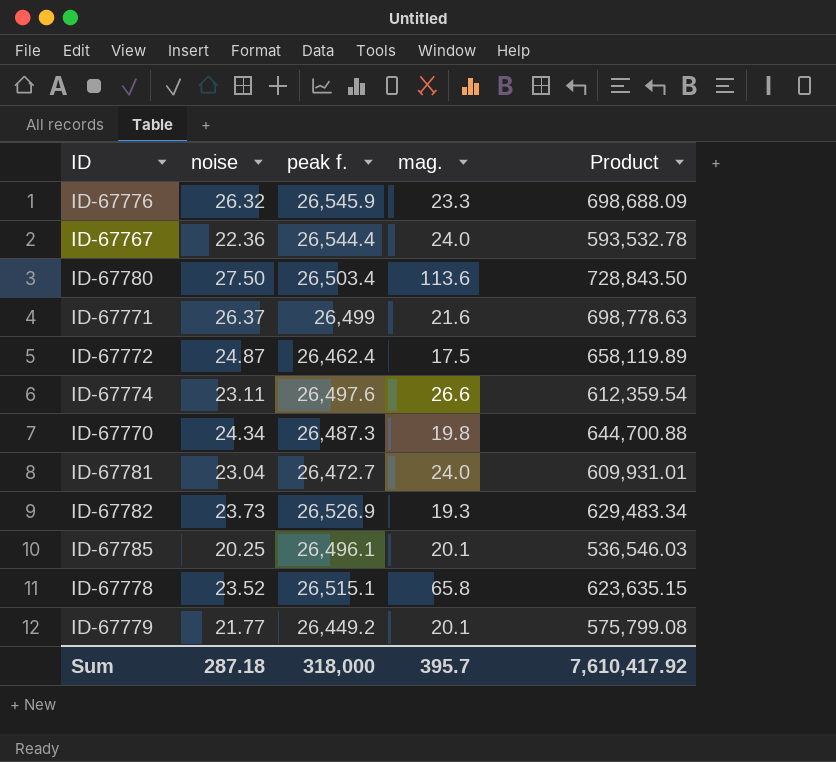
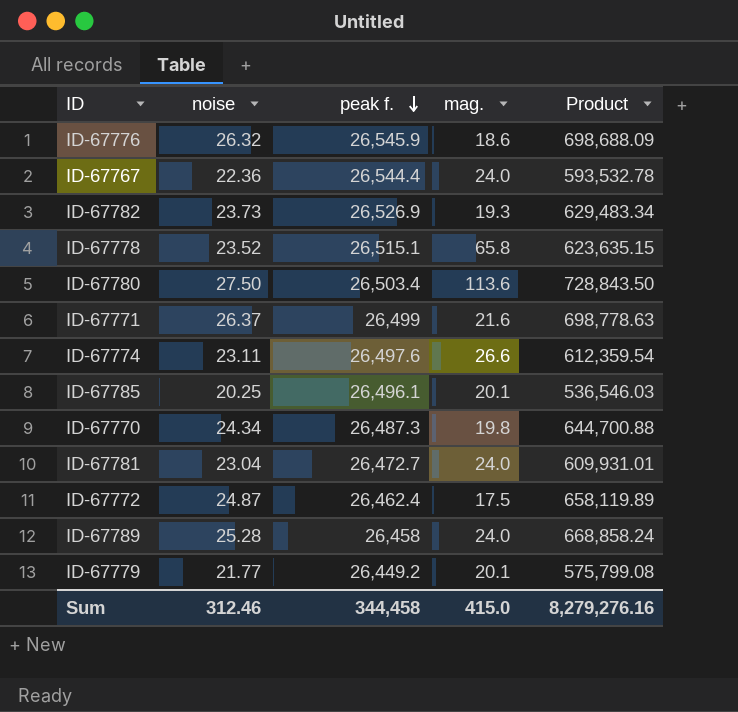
row order: none -> peak f. descending
ID-67776 | mag.: 23.3 -> 18.6
row ID-67789: none -> 25.28 | 26,458 | 24.0 | 668,858.24
Sum | noise: 287.18 -> 312.46
Sum | peak f.: 318,000 -> 344,458
Sum | mag.: 395.7 -> 415.0
Sum | Product: 7,610,417.92 -> 8,279,276.16

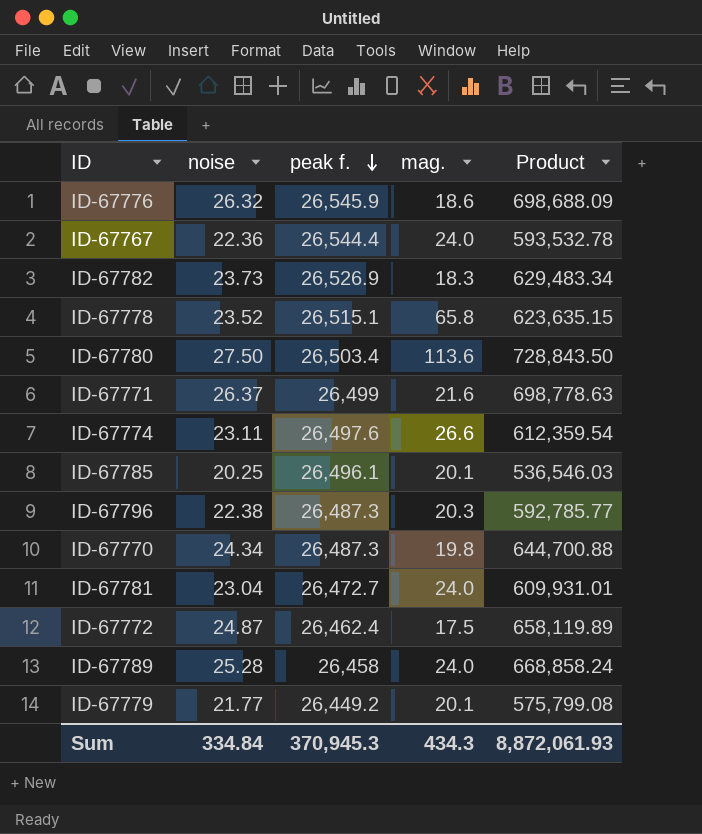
ID-67782 | mag.: 19.3 -> 18.3
row ID-67796: none -> 22.38 | 26,487.3 | 20.3 | 592,785.77
Sum | noise: 312.46 -> 334.84
Sum | peak f.: 344,458 -> 370,945.3
Sum | mag.: 415.0 -> 434.3
Sum | Product: 8,279,276.16 -> 8,872,061.93

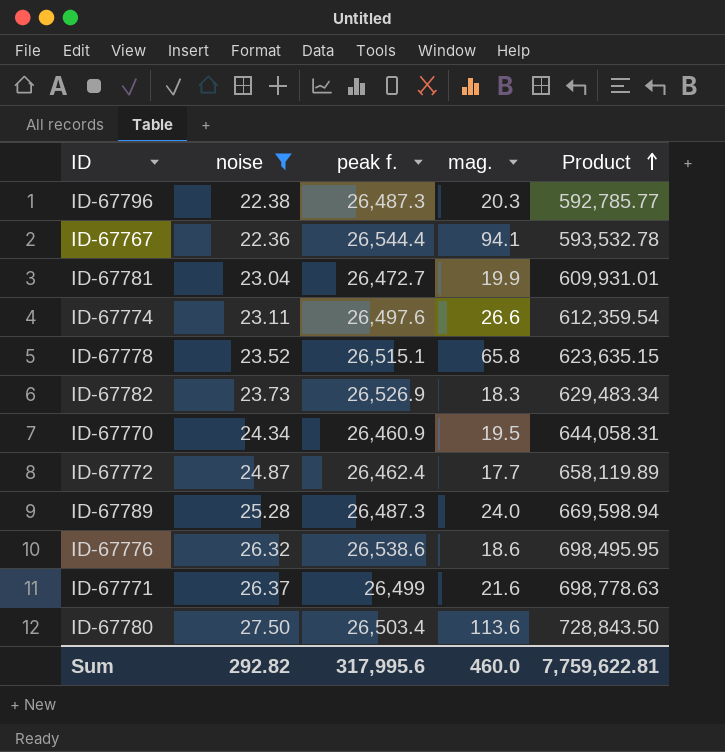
filter: none -> noise >= 22.36
row order: peak f. descending -> Product ascending
ID-67767 | mag.: 24.0 -> 94.1
ID-67781 | mag.: 24.0 -> 19.9
ID-67770 | peak f.: 26,487.3 -> 26,460.9
ID-67770 | mag.: 19.8 -> 19.5
ID-67770 | Product: 644,700.88 -> 644,058.31
ID-67772 | mag.: 17.5 -> 17.7
ID-67789 | peak f.: 26,458 -> 26,487.3
ID-67789 | Product: 668,858.24 -> 669,598.94
ID-67776 | peak f.: 26,545.9 -> 26,538.6
ID-67776 | Product: 698,688.09 -> 698,495.95
Sum | noise: 334.84 -> 292.82
Sum | peak f.: 370,945.3 -> 317,995.6
Sum | mag.: 434.3 -> 460.0
Sum | Product: 8,872,061.93 -> 7,759,622.81

